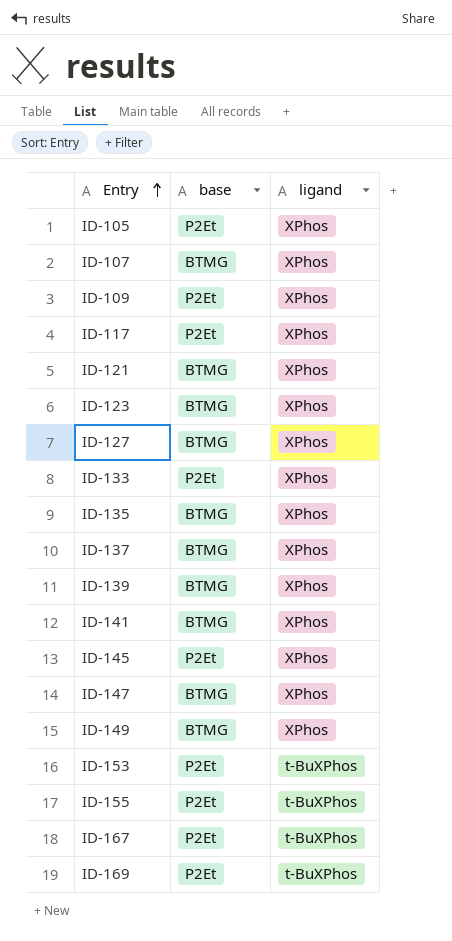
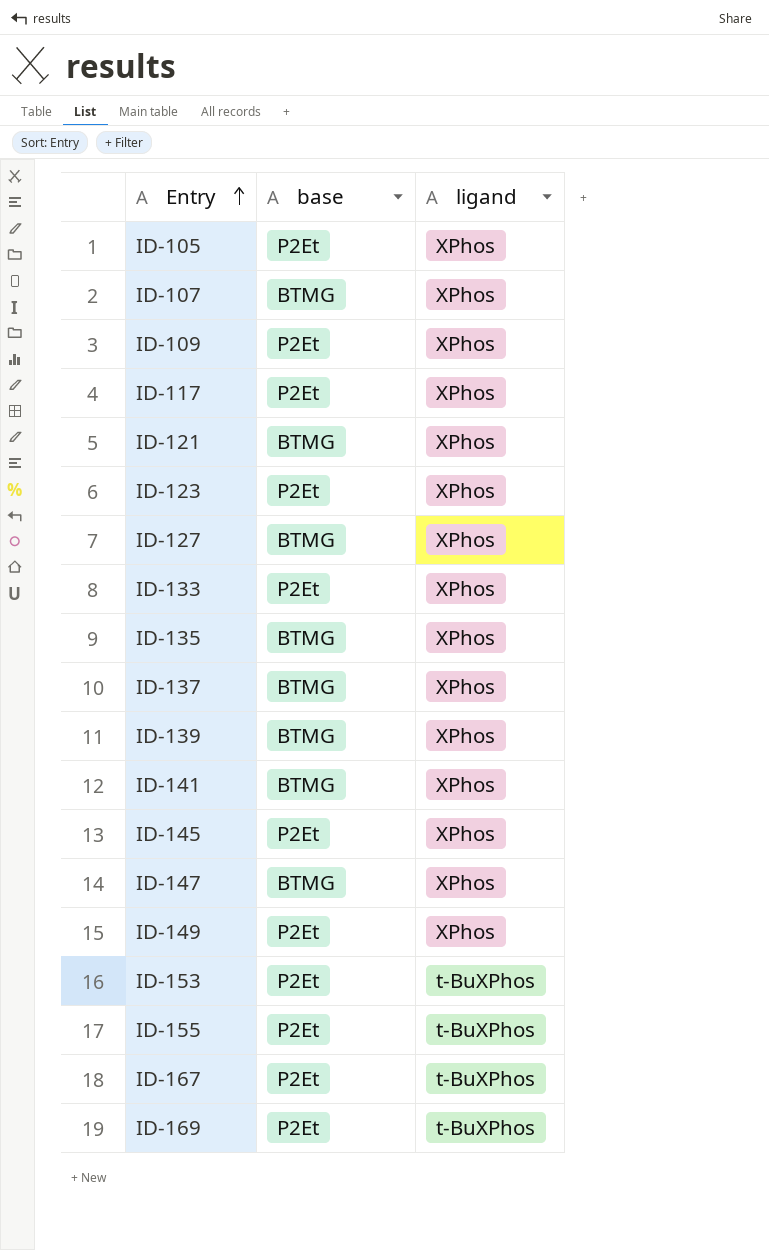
ID-123 | base: BTMG -> P2Et
ID-149 | base: BTMG -> P2Et

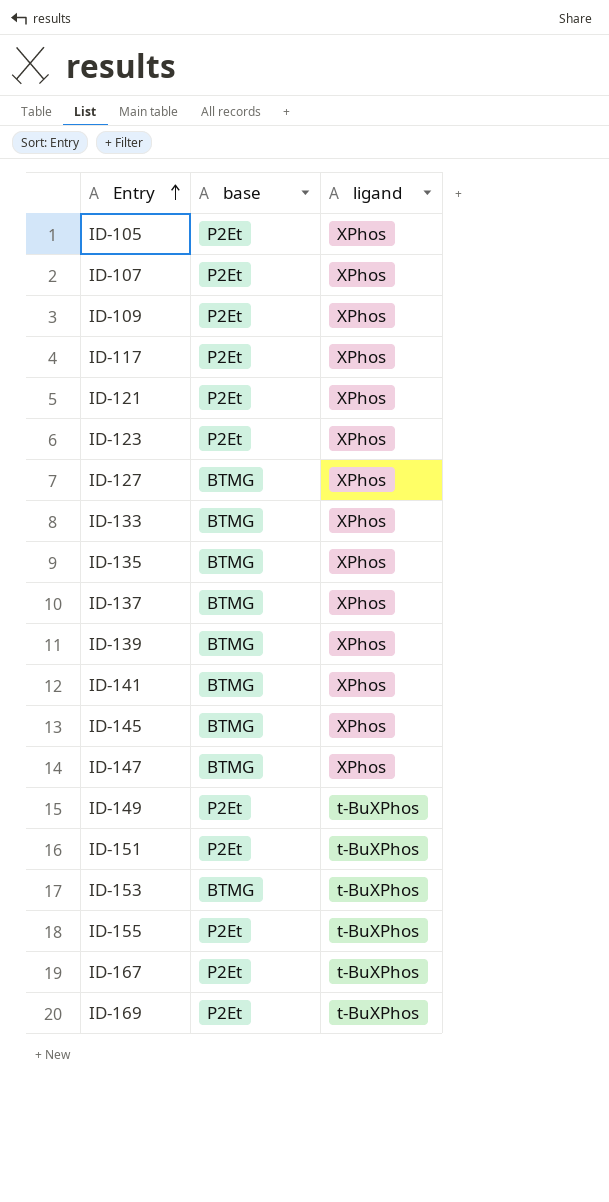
ID-107 | base: BTMG -> P2Et
ID-121 | base: BTMG -> P2Et
ID-133 | base: P2Et -> BTMG
ID-145 | base: P2Et -> BTMG
ID-149 | ligand: XPhos -> t-BuXPhos
row ID-151: none -> P2Et | t-BuXPhos
ID-153 | base: P2Et -> BTMG

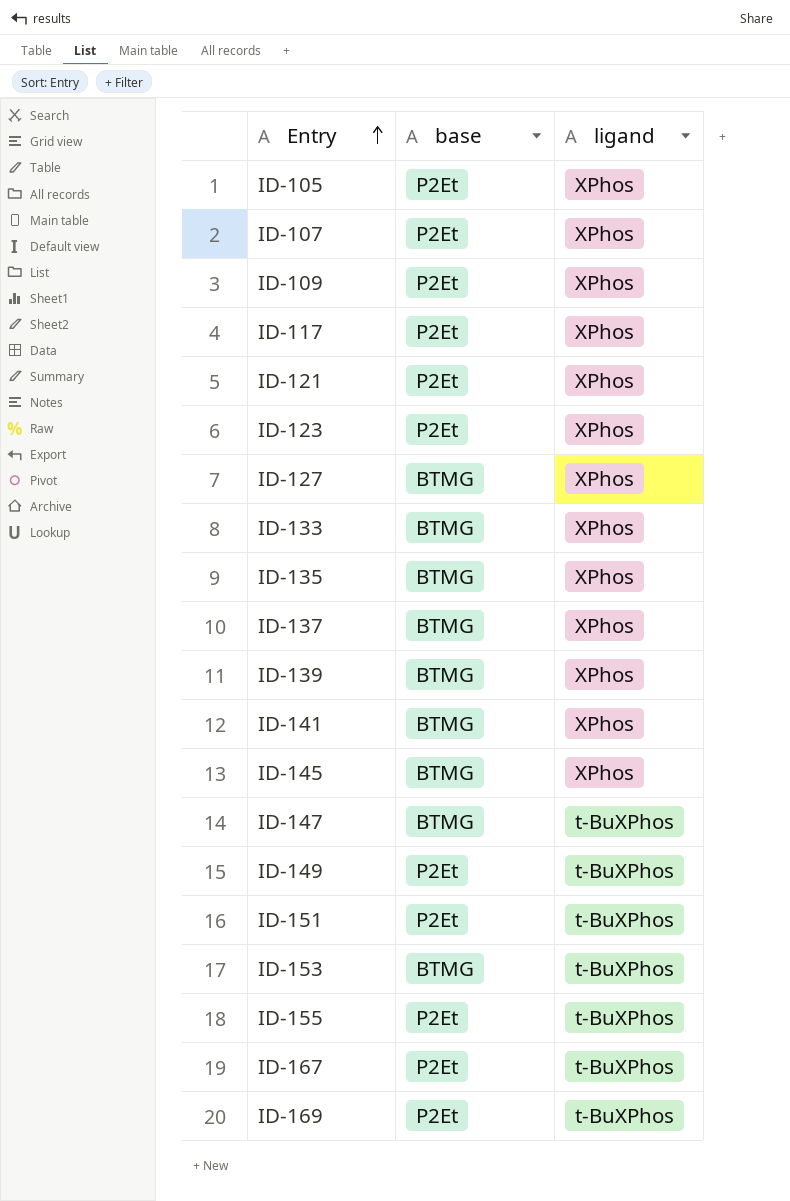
ID-147 | ligand: XPhos -> t-BuXPhos

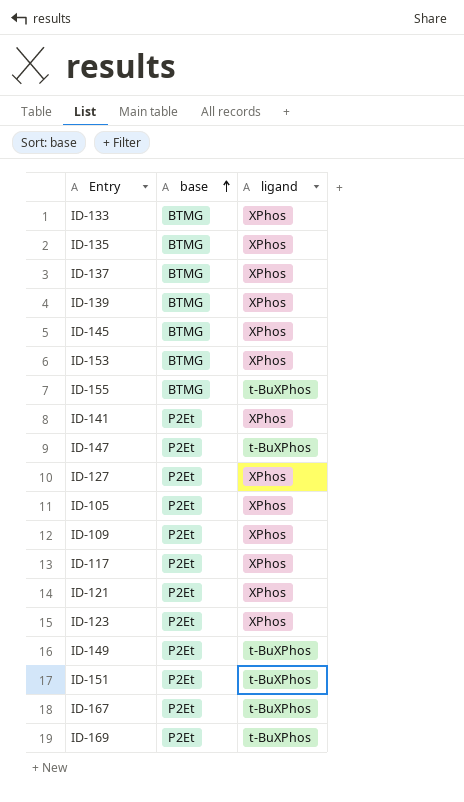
row order: Entry ascending -> base ascending
row ID-107: P2Et | XPhos -> none
ID-153 | ligand: t-BuXPhos -> XPhos
ID-155 | base: P2Et -> BTMG
ID-141 | base: BTMG -> P2Et
ID-147 | base: BTMG -> P2Et
ID-127 | base: BTMG -> P2Et

